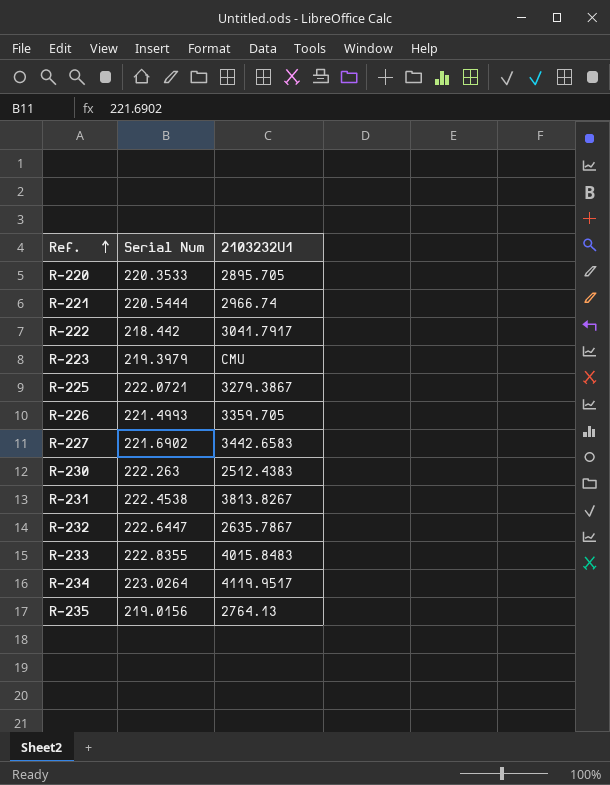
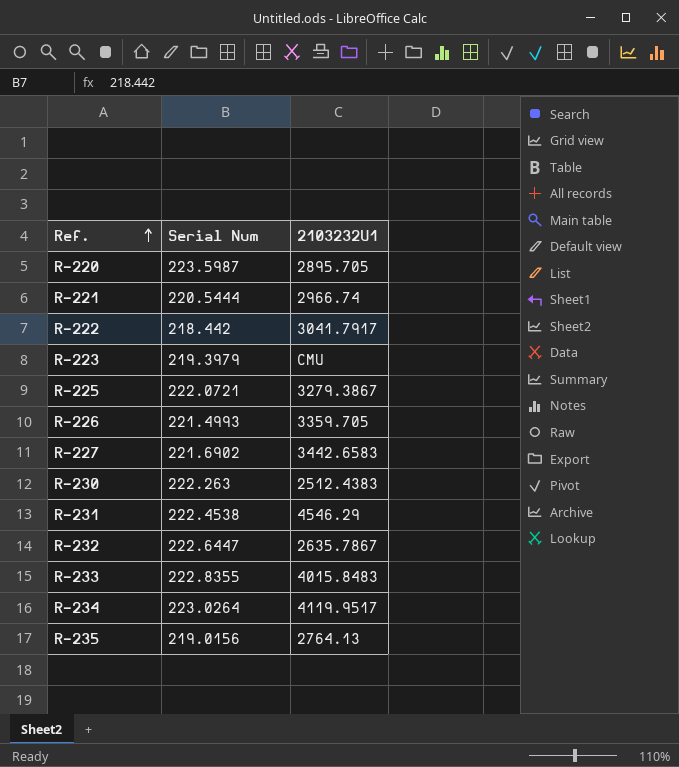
R-220 | Serial Num: 220.3533 -> 223.5987
R-231 | 2103232U1: 3813.8267 -> 4546.29

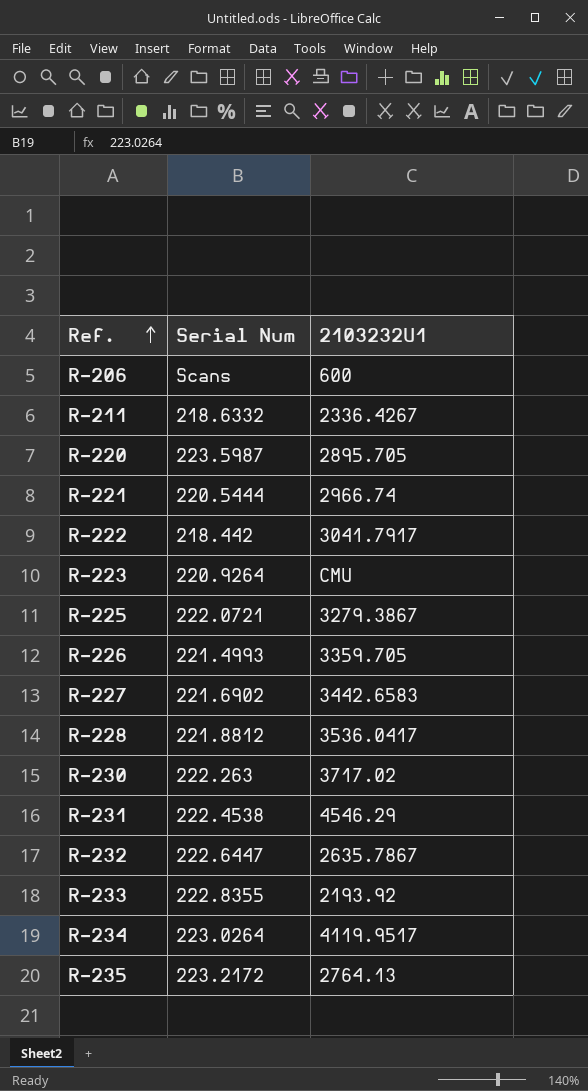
row R-206: none -> Scans | 600
row R-211: none -> 218.6332 | 2336.4267
R-223 | Serial Num: 219.3979 -> 220.9264
row R-228: none -> 221.8812 | 3536.0417
R-230 | 2103232U1: 2512.4383 -> 3717.02
R-233 | 2103232U1: 4015.8483 -> 2193.92
R-235 | Serial Num: 219.0156 -> 223.2172

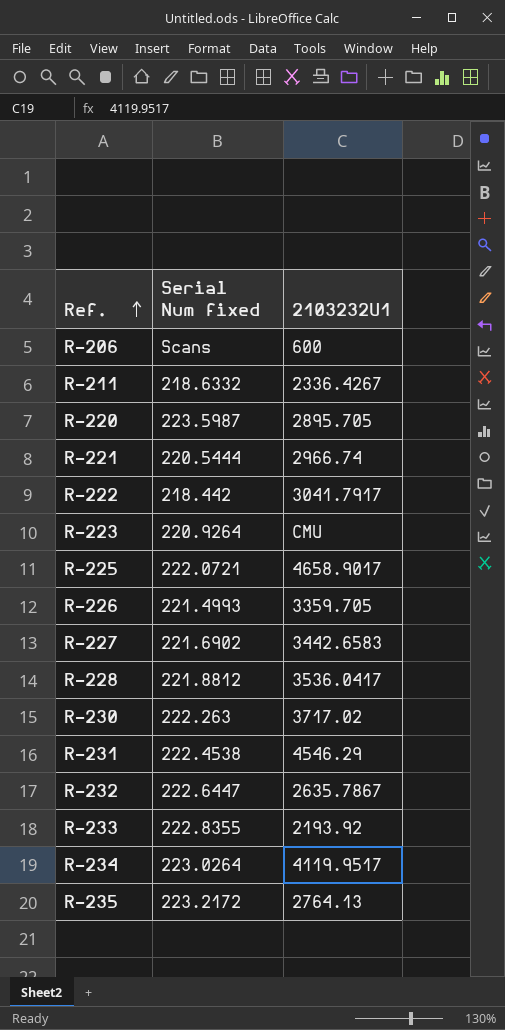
column name: Serial Num -> Serial Num fixed
R-225 | 2103232U1: 3279.3867 -> 4658.9017

